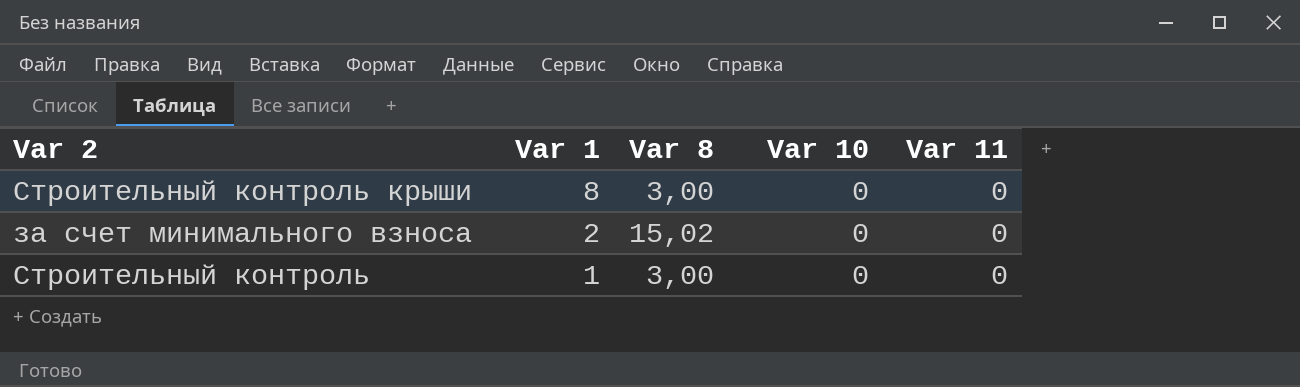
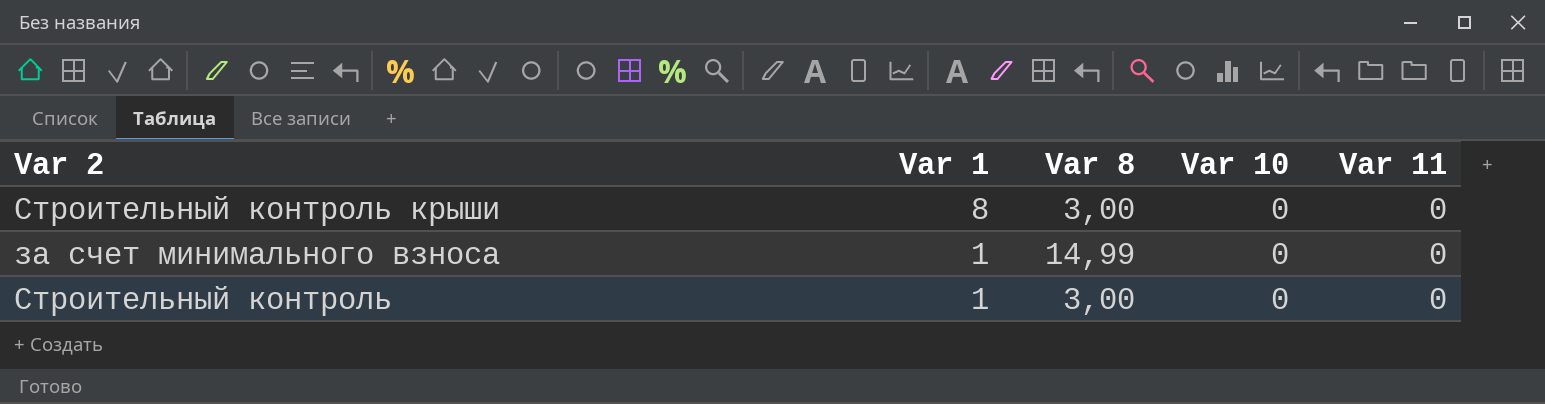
за счет минимального взноса | Var 1: 2 -> 1
за счет минимального взноса | Var 8: 15,02 -> 14,99

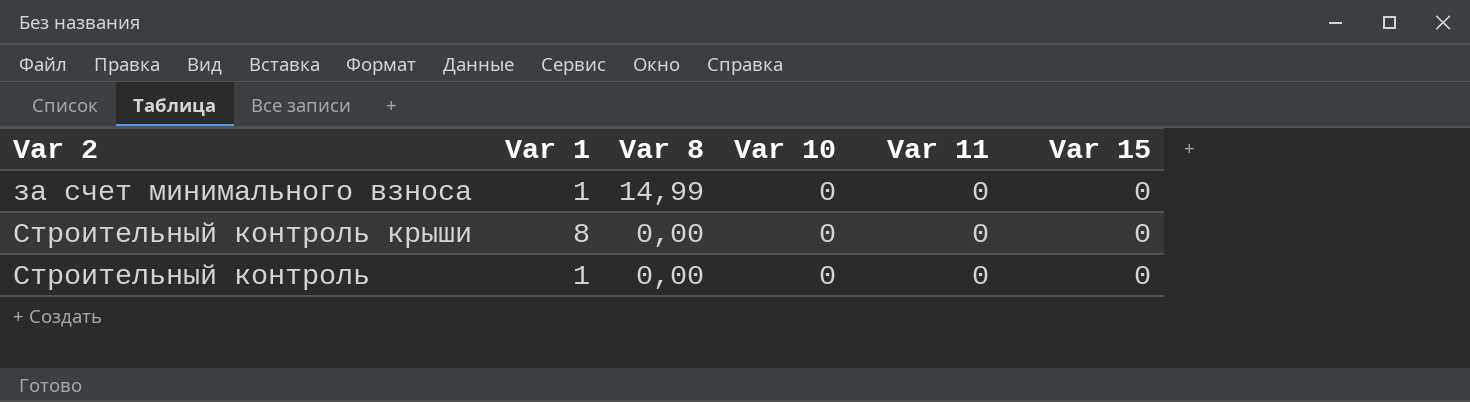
row order: Var 1 descending -> Var 8 descending
column Var 15 | position: none -> 6
Строительный контроль крыши | Var 8: 3,00 -> 0,00
Строительный контроль | Var 8: 3,00 -> 0,00

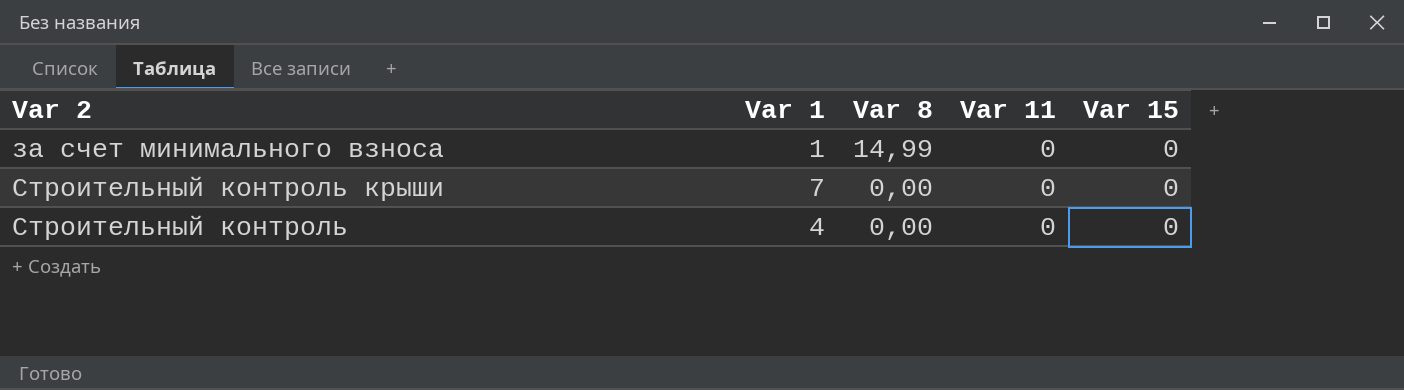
column Var 10 | position: 4 -> none
Строительный контроль крыши | Var 1: 8 -> 7
Строительный контроль | Var 1: 1 -> 4

